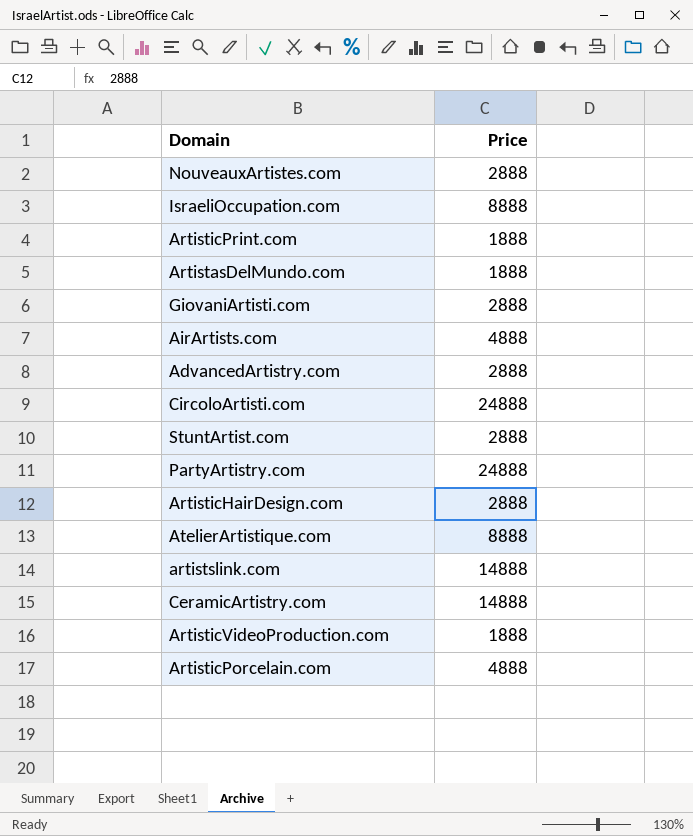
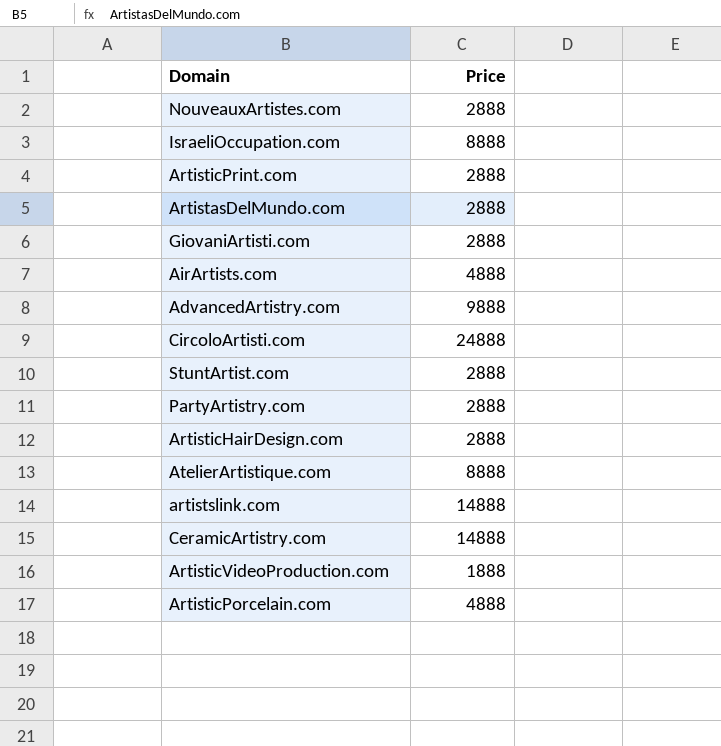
ArtisticPrint.com | Price: 1888 -> 2888
ArtistasDelMundo.com | Price: 1888 -> 2888
AdvancedArtistry.com | Price: 2888 -> 9888
PartyArtistry.com | Price: 24888 -> 2888

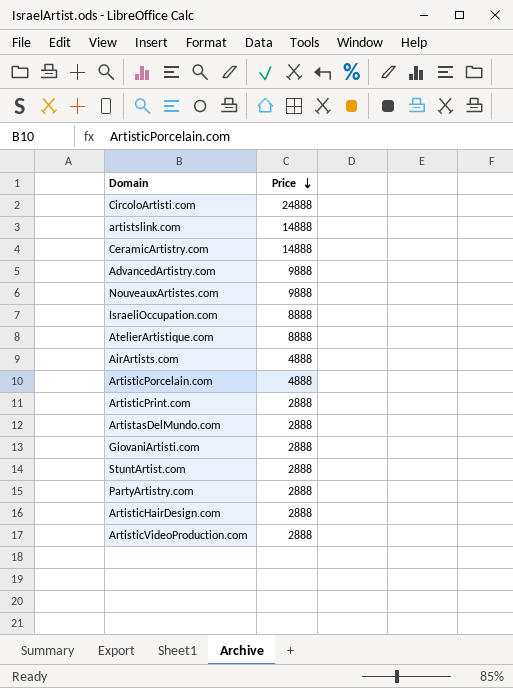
row order: none -> Price descending
NouveauxArtistes.com | Price: 2888 -> 9888
ArtisticVideoProduction.com | Price: 1888 -> 2888

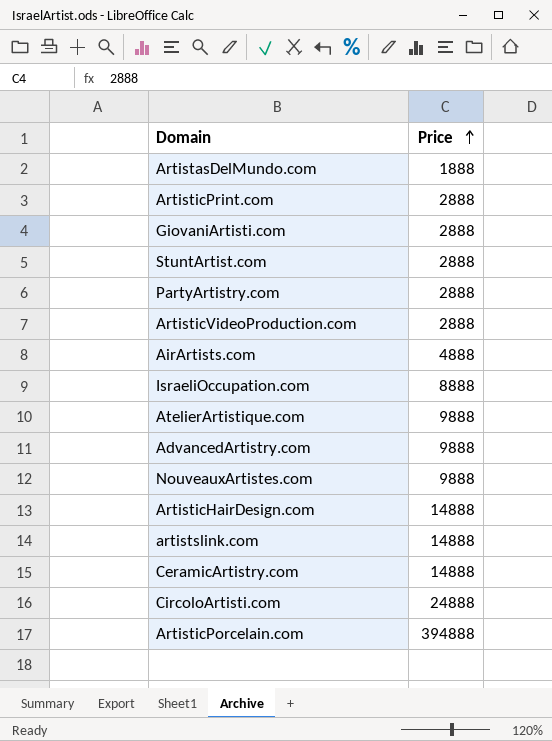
row order: Price descending -> Price ascending
ArtistasDelMundo.com | Price: 2888 -> 1888
AtelierArtistique.com | Price: 8888 -> 9888
ArtisticHairDesign.com | Price: 2888 -> 14888
ArtisticPorcelain.com | Price: 4888 -> 394888

